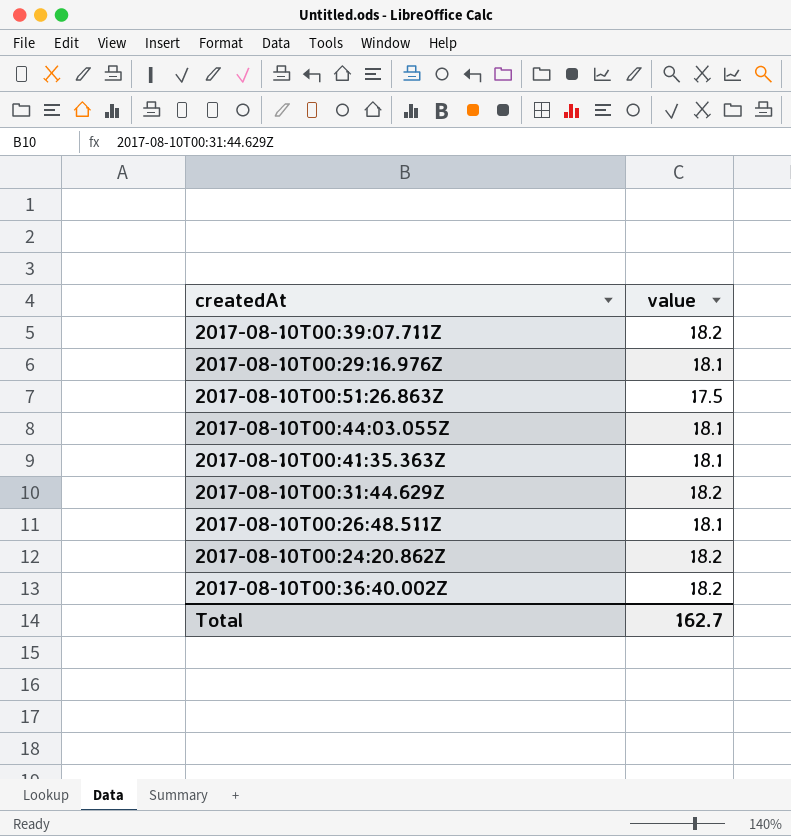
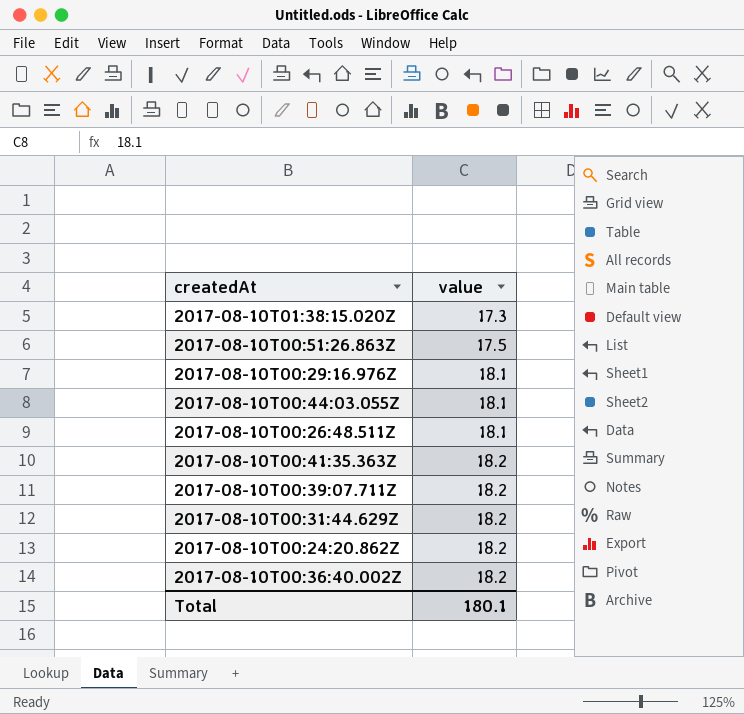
row order: none -> value ascending
row 2017-08-10T01:38:15.020Z: none -> 17.3
2017-08-10T00:41:35.363Z | value: 18.1 -> 18.2
Total | value: 162.7 -> 180.1

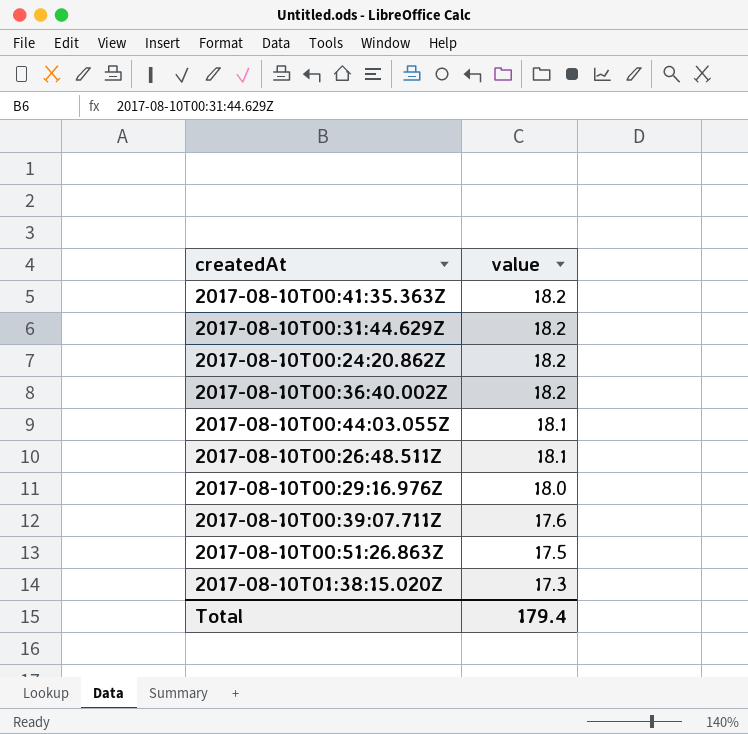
row order: value ascending -> value descending
2017-08-10T00:29:16.976Z | value: 18.1 -> 18.0
2017-08-10T00:39:07.711Z | value: 18.2 -> 17.6
Total | value: 180.1 -> 179.4

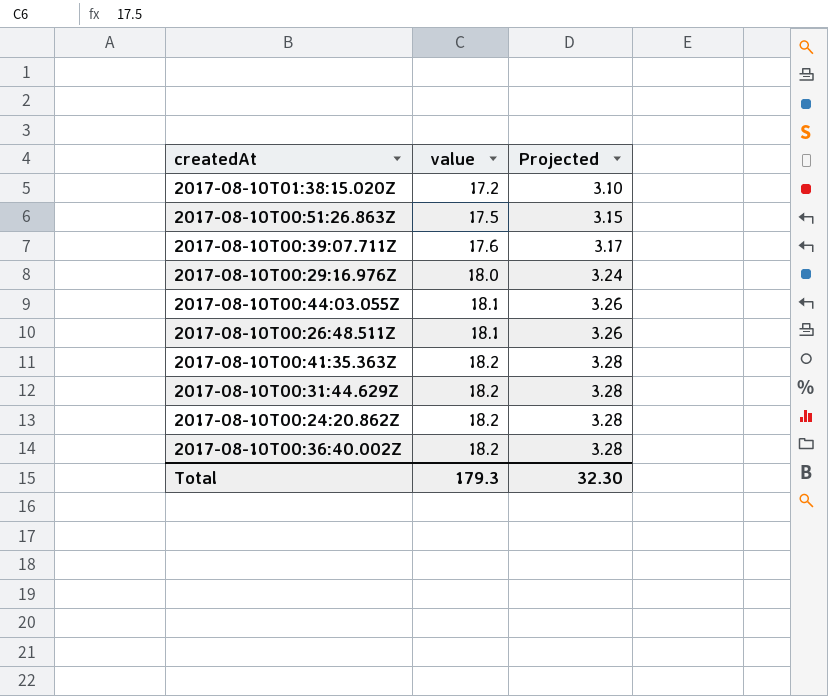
row order: value descending -> value ascending
column Projected | formula: none -> [value] * 0.18
2017-08-10T01:38:15.020Z | value: 17.3 -> 17.2
Total | value: 179.4 -> 179.3

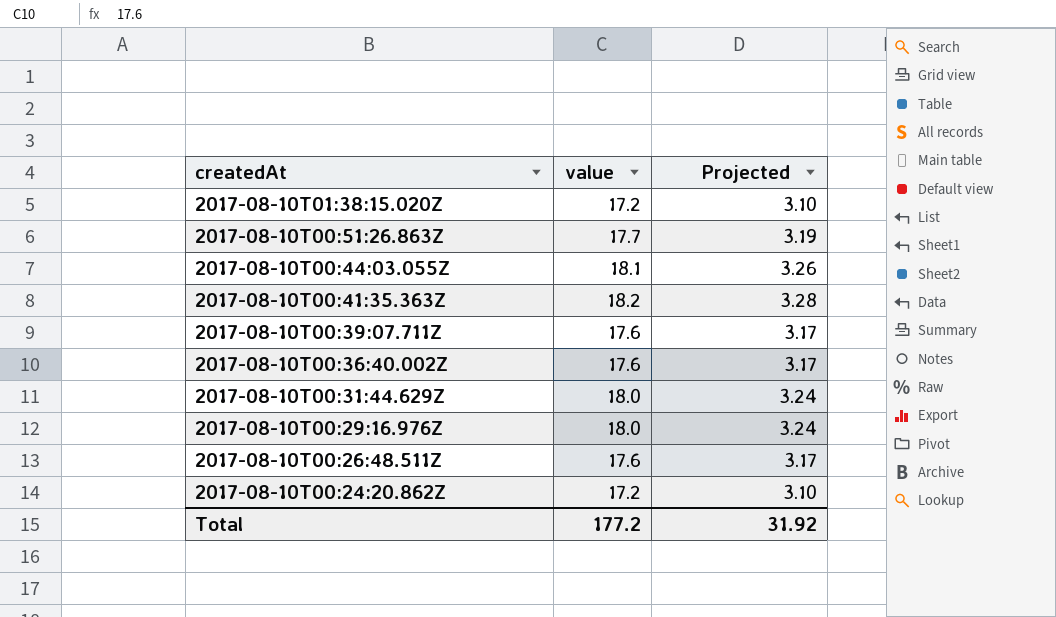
row order: value ascending -> createdAt descending
2017-08-10T00:51:26.863Z | value: 17.5 -> 17.7
2017-08-10T00:51:26.863Z | Projected: 3.15 -> 3.19
2017-08-10T00:36:40.002Z | value: 18.2 -> 17.6
2017-08-10T00:36:40.002Z | Projected: 3.28 -> 3.17
2017-08-10T00:31:44.629Z | value: 18.2 -> 18.0
2017-08-10T00:31:44.629Z | Projected: 3.28 -> 3.24
2017-08-10T00:26:48.511Z | value: 18.1 -> 17.6
2017-08-10T00:26:48.511Z | Projected: 3.26 -> 3.17
2017-08-10T00:24:20.862Z | value: 18.2 -> 17.2
2017-08-10T00:24:20.862Z | Projected: 3.28 -> 3.10
Total | value: 179.3 -> 177.2
Total | Projected: 32.30 -> 31.92

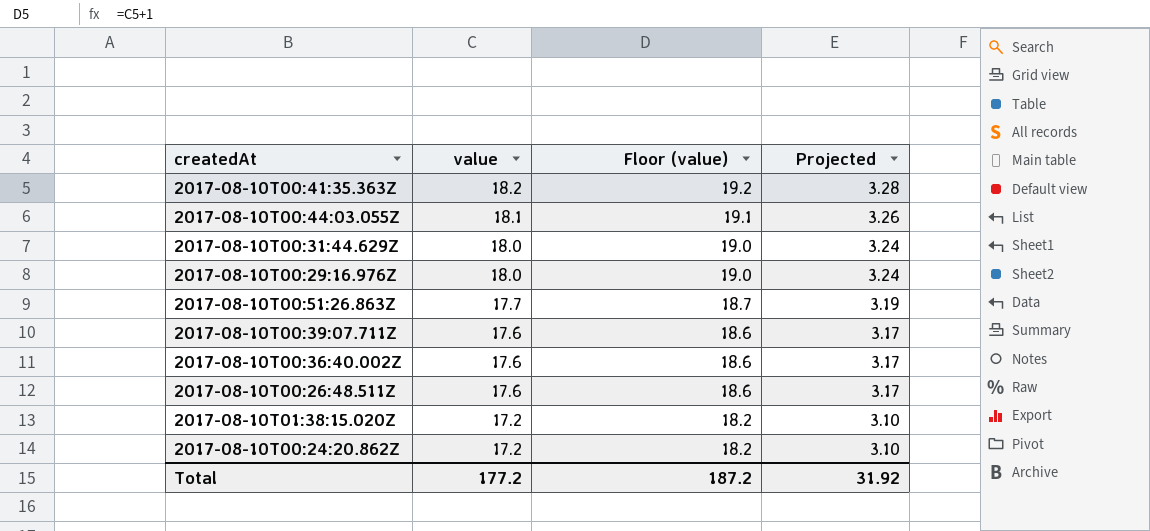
row order: createdAt descending -> value descending
column Floor (value) | formula: none -> [value] + 1

